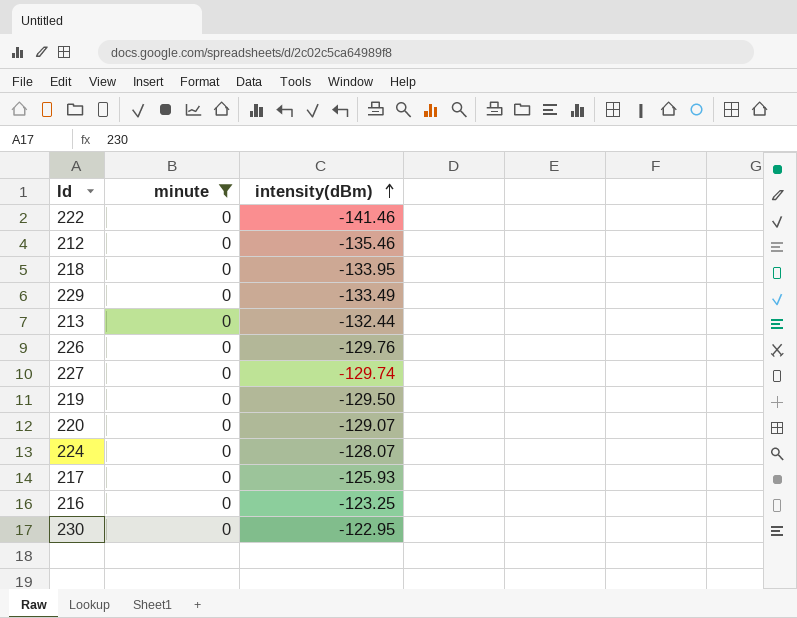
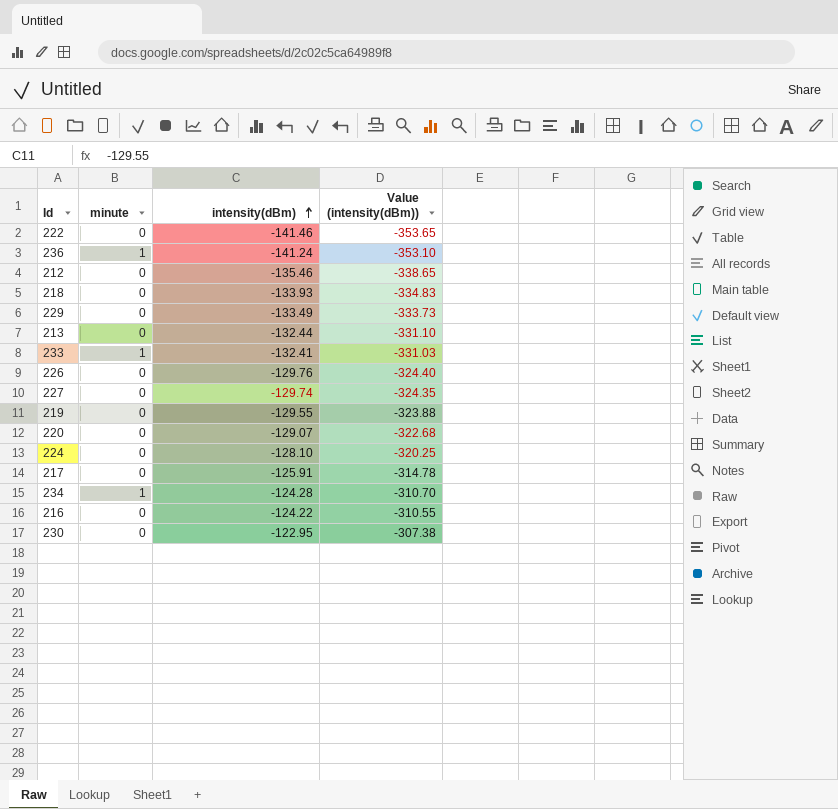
filter: minute = 0 -> none
column Value (intensity(dBm)) | formula: none -> [intensity(dBm)] * 2.5
218 | intensity(dBm): -133.95 -> -133.93
219 | intensity(dBm): -129.50 -> -129.55
224 | intensity(dBm): -128.07 -> -128.10
217 | intensity(dBm): -125.93 -> -125.91
216 | intensity(dBm): -123.25 -> -124.22

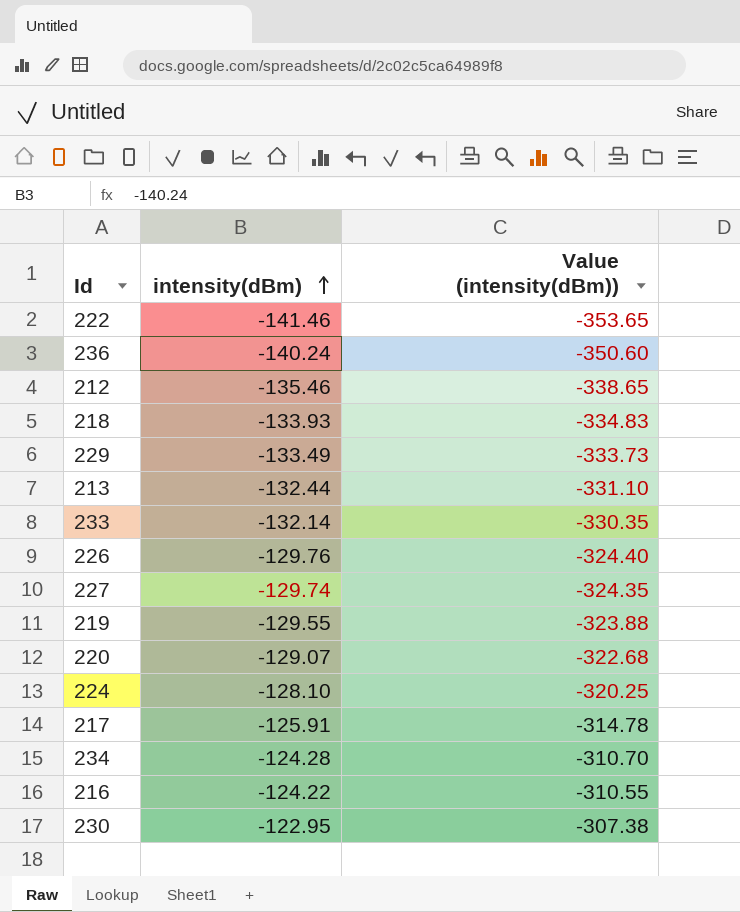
column minute | position: 2 -> none
236 | intensity(dBm): -141.24 -> -140.24
236 | Value (intensity(dBm)): -353.10 -> -350.60
233 | intensity(dBm): -132.41 -> -132.14
233 | Value (intensity(dBm)): -331.03 -> -330.35

